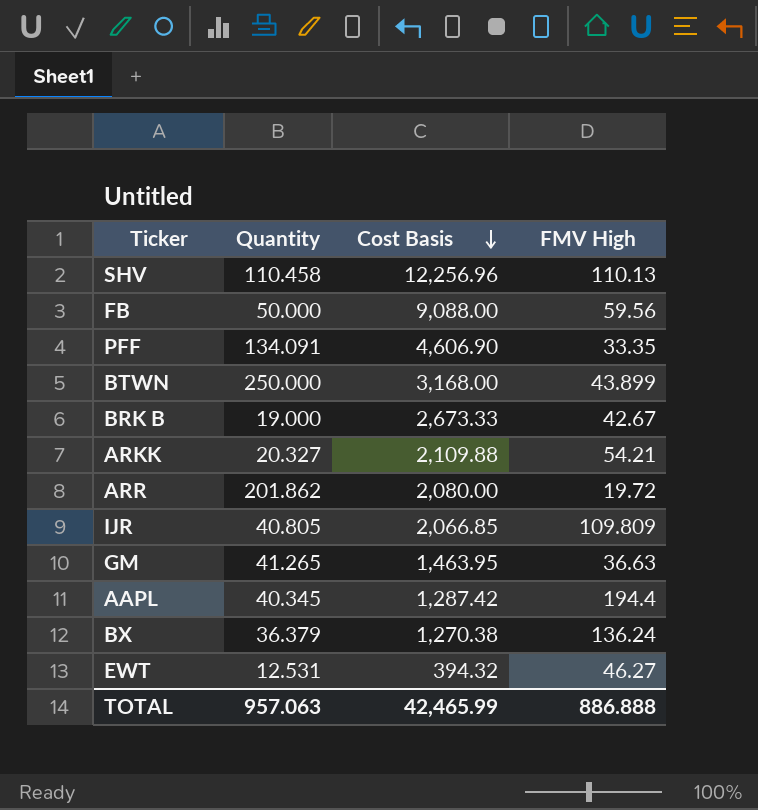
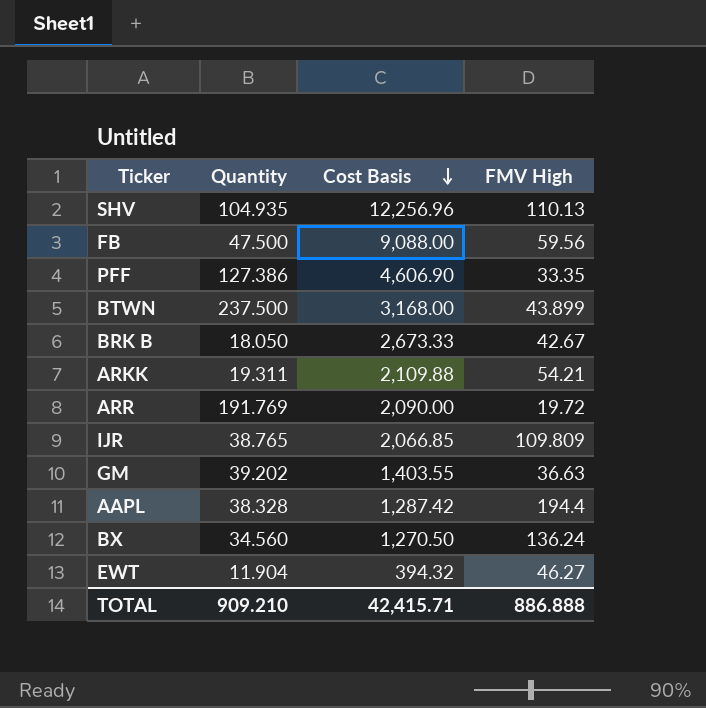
SHV | Quantity: 110.458 -> 104.935
FB | Quantity: 50.000 -> 47.500
PFF | Quantity: 134.091 -> 127.386
BTWN | Quantity: 250.000 -> 237.500
BRK B | Quantity: 19.000 -> 18.050
ARKK | Quantity: 20.327 -> 19.311
ARR | Quantity: 201.862 -> 191.769
ARR | Cost Basis: 2,080.00 -> 2,090.00
IJR | Quantity: 40.805 -> 38.765
GM | Quantity: 41.265 -> 39.202
GM | Cost Basis: 1,463.95 -> 1,403.55
AAPL | Quantity: 40.345 -> 38.328
BX | Quantity: 36.379 -> 34.560
BX | Cost Basis: 1,270.38 -> 1,270.50
EWT | Quantity: 12.531 -> 11.904
TOTAL | Quantity: 957.063 -> 909.210
TOTAL | Cost Basis: 42,465.99 -> 42,415.71

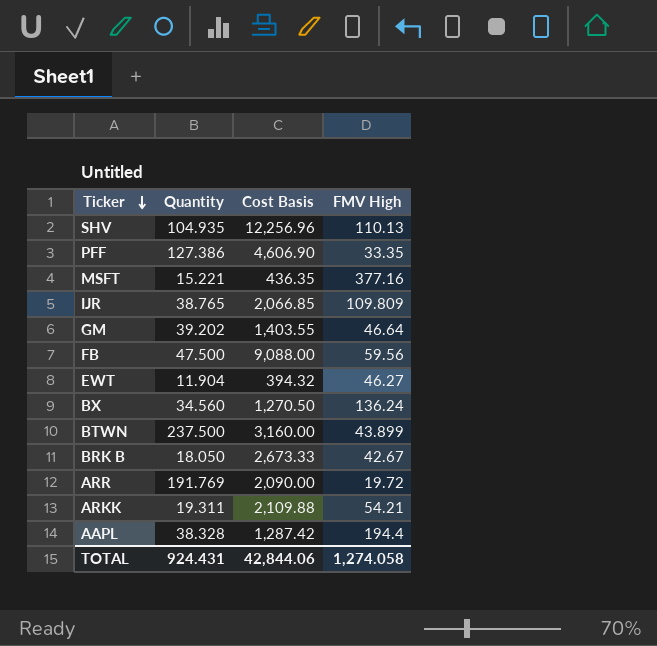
row order: Cost Basis descending -> Ticker descending
row MSFT: none -> 15.221 | 436.35 | 377.16
GM | FMV High: 36.63 -> 46.64
BTWN | Cost Basis: 3,168.00 -> 3,160.00
TOTAL | Quantity: 909.210 -> 924.431
TOTAL | Cost Basis: 42,415.71 -> 42,844.06
TOTAL | FMV High: 886.888 -> 1,274.058

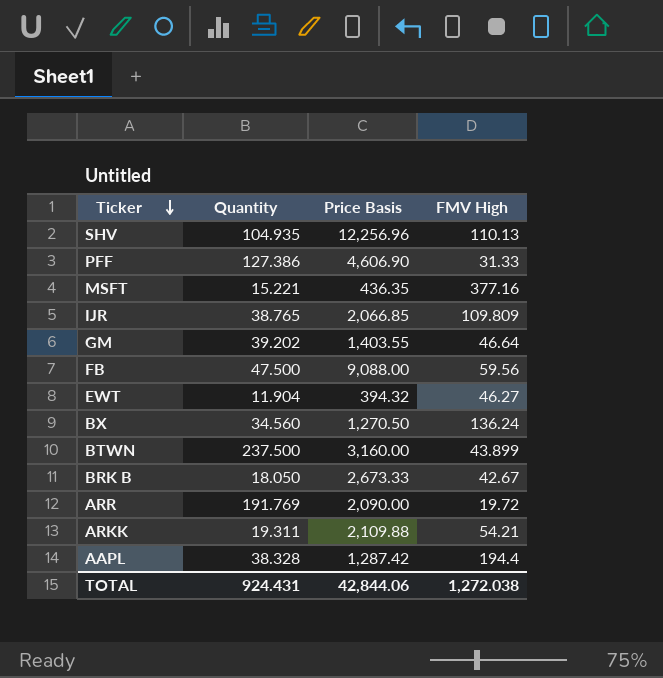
column name: Cost Basis -> Price Basis
PFF | FMV High: 33.35 -> 31.33
TOTAL | FMV High: 1,274.058 -> 1,272.038

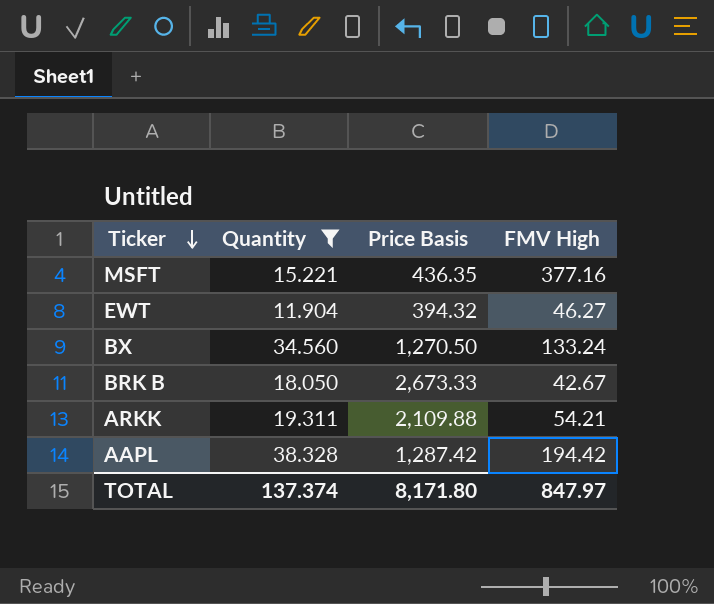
filter: none -> Quantity <= 38.328
BX | FMV High: 136.24 -> 133.24
AAPL | FMV High: 194.4 -> 194.42
TOTAL | Quantity: 924.431 -> 137.374
TOTAL | Price Basis: 42,844.06 -> 8,171.80
TOTAL | FMV High: 1,272.038 -> 847.97

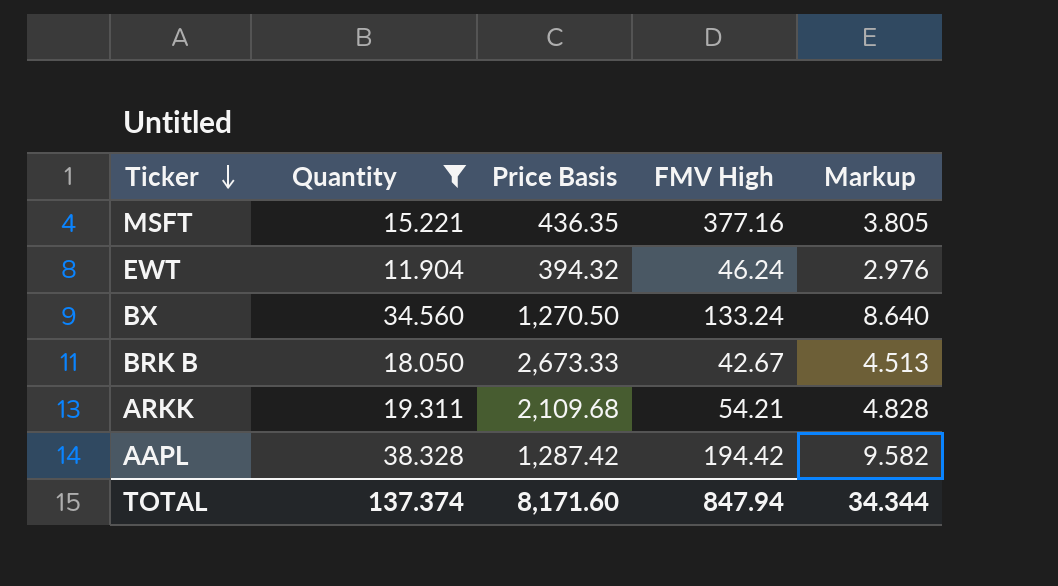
column Markup | formula: none -> [Quantity] * 0.25
EWT | FMV High: 46.27 -> 46.24
ARKK | Price Basis: 2,109.88 -> 2,109.68
TOTAL | Price Basis: 8,171.80 -> 8,171.60
TOTAL | FMV High: 847.97 -> 847.94

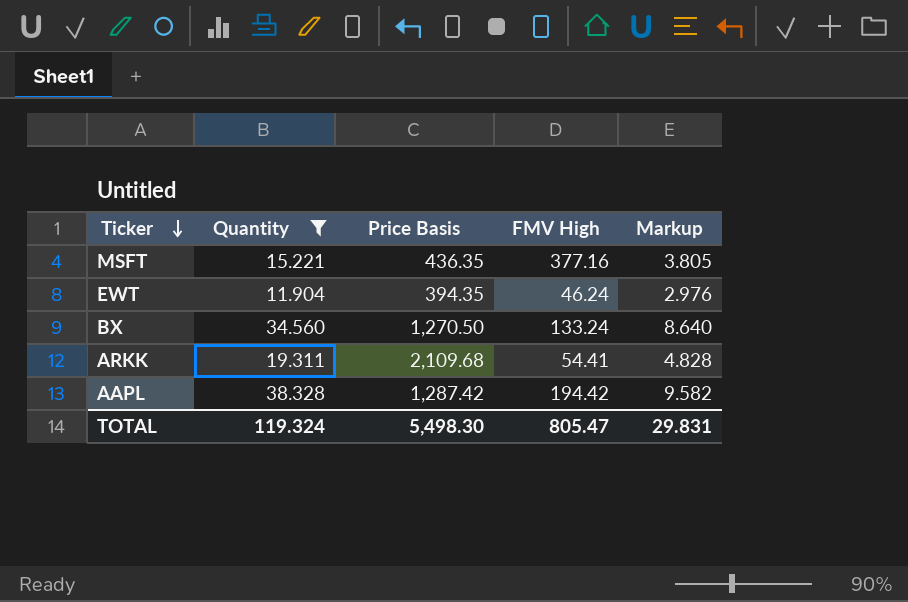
row BRK B: 18.050 | 2,673.33 | 42.67 | 4.513 -> none
EWT | Price Basis: 394.32 -> 394.35
ARKK | FMV High: 54.21 -> 54.41
TOTAL | Quantity: 137.374 -> 119.324
TOTAL | Price Basis: 8,171.60 -> 5,498.30
TOTAL | FMV High: 847.94 -> 805.47
TOTAL | Markup: 34.344 -> 29.831

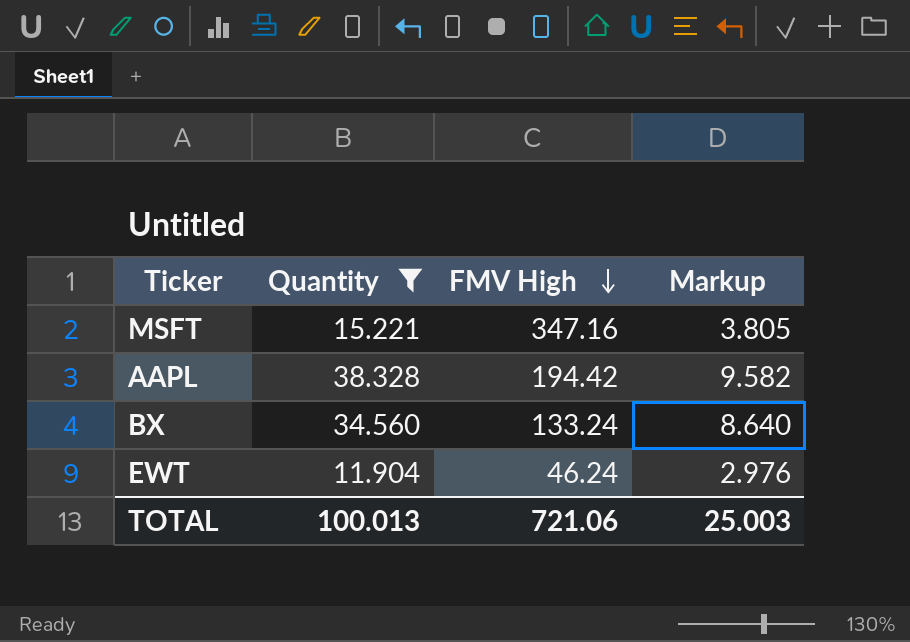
row order: Ticker descending -> FMV High descending
column Price Basis | position: 3 -> none
row ARKK: 19.311 | 2,109.68 | 54.41 | 4.828 -> none
MSFT | FMV High: 377.16 -> 347.16
TOTAL | Quantity: 119.324 -> 100.013
TOTAL | FMV High: 805.47 -> 721.06
TOTAL | Markup: 29.831 -> 25.003

